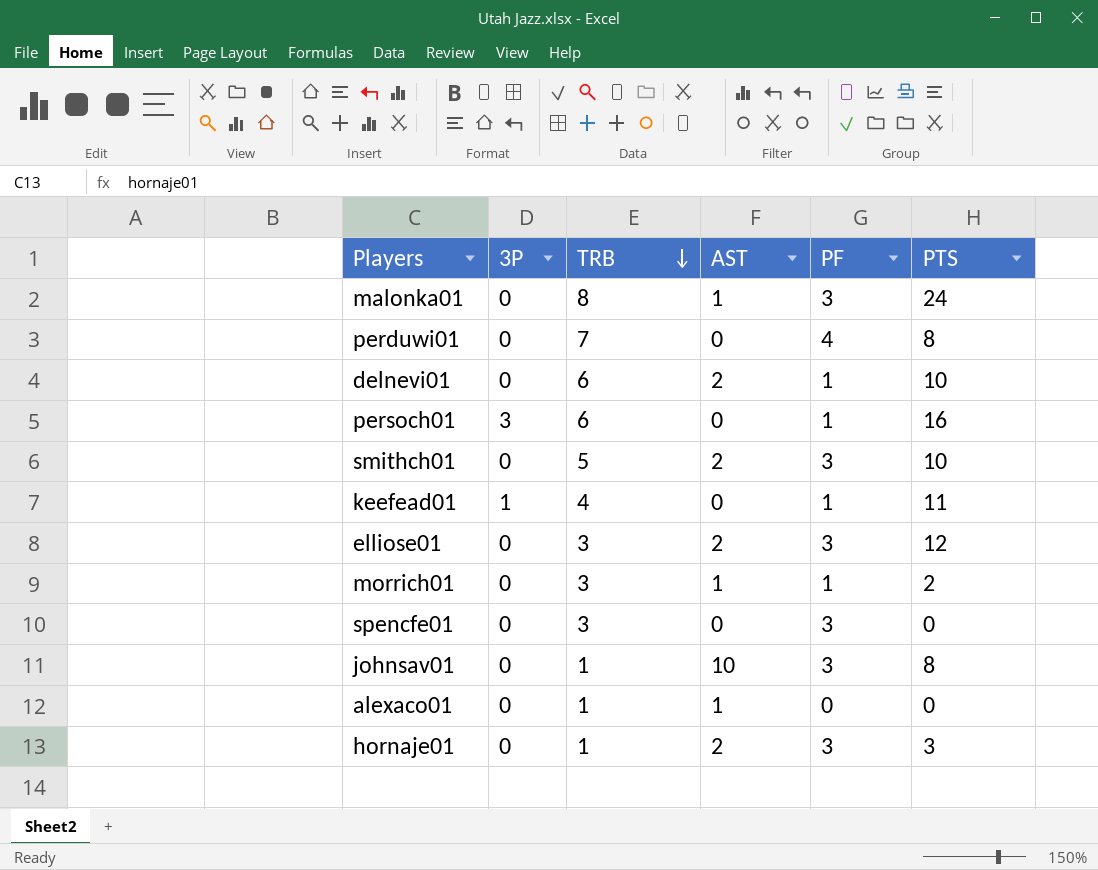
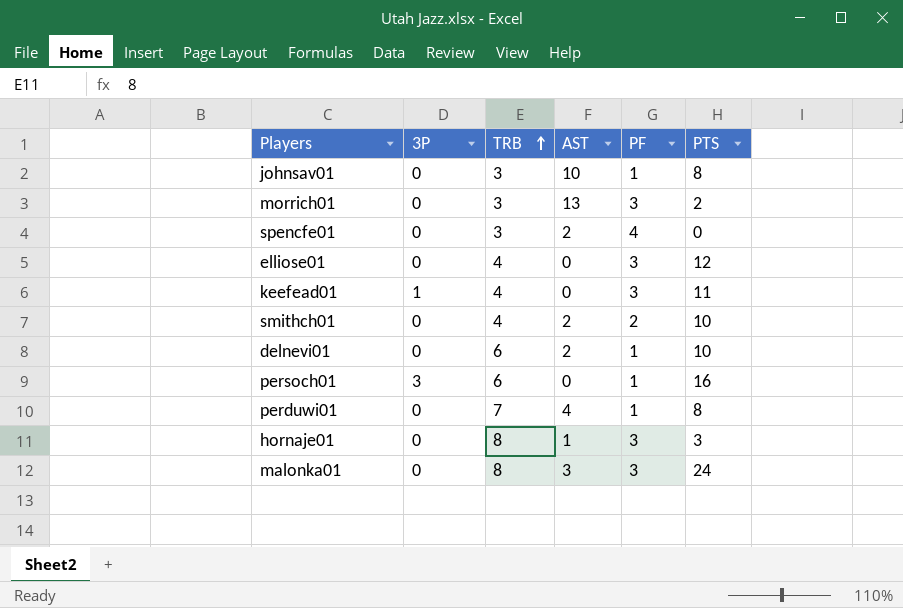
row order: TRB descending -> TRB ascending
row alexaco01: 0 | 1 | 1 | 0 | 0 -> none
johnsav01 | TRB: 1 -> 3
johnsav01 | PF: 3 -> 1
morrich01 | AST: 1 -> 13
morrich01 | PF: 1 -> 3
spencfe01 | AST: 0 -> 2
spencfe01 | PF: 3 -> 4
elliose01 | TRB: 3 -> 4
elliose01 | AST: 2 -> 0
keefead01 | PF: 1 -> 3
smithch01 | TRB: 5 -> 4
smithch01 | PF: 3 -> 2
perduwi01 | AST: 0 -> 4
perduwi01 | PF: 4 -> 1
hornaje01 | TRB: 1 -> 8
hornaje01 | AST: 2 -> 1
malonka01 | AST: 1 -> 3

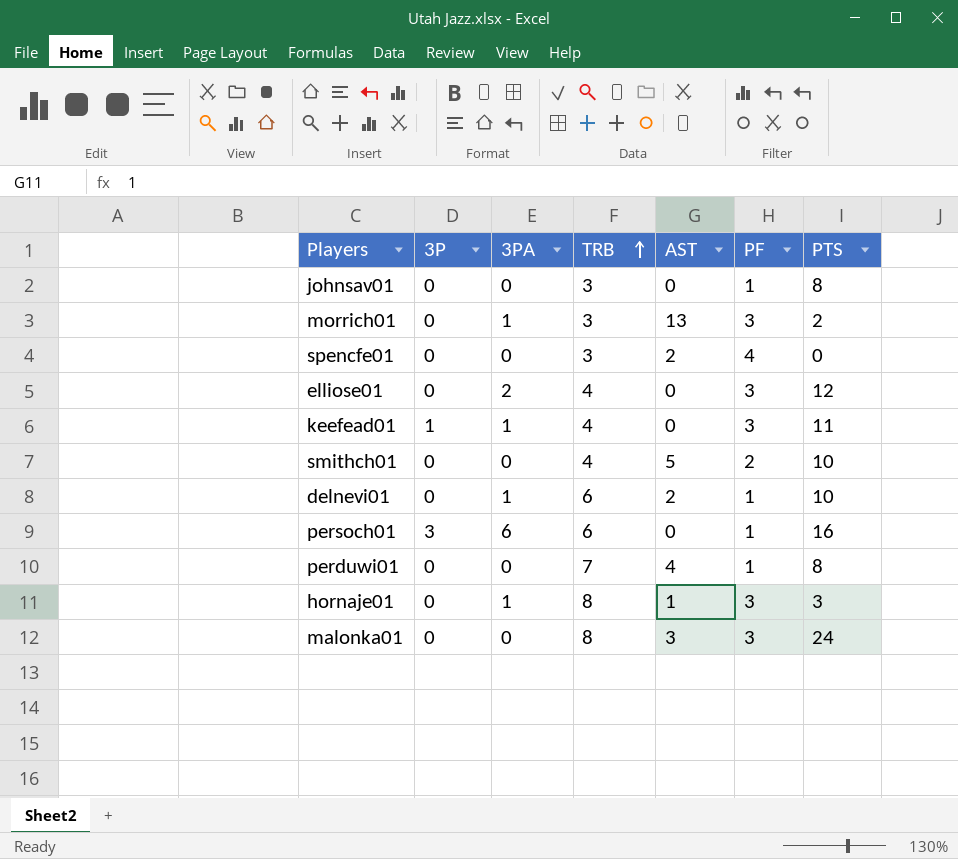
column 3PA | position: none -> 3
johnsav01 | AST: 10 -> 0
smithch01 | AST: 2 -> 5

